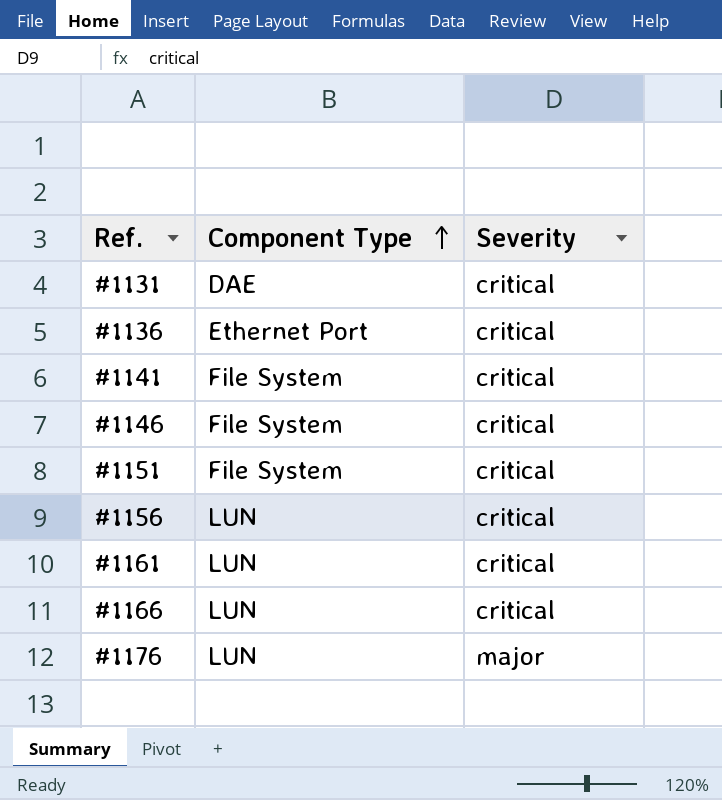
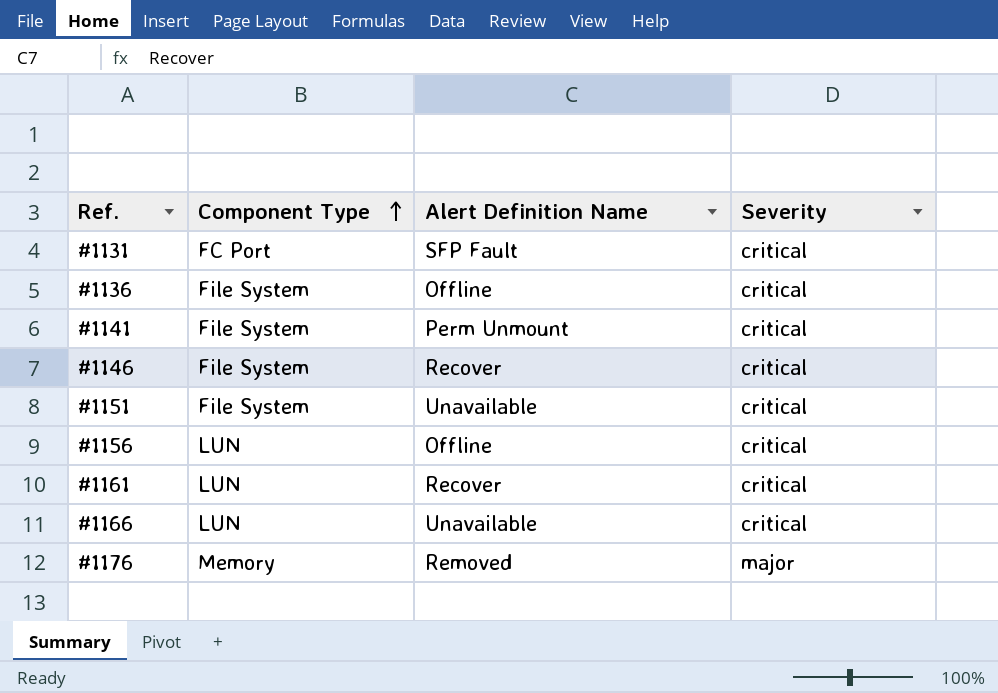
column Alert Definition Name | position: none -> 3
#1131 | Component Type: DAE -> FC Port
#1136 | Component Type: Ethernet Port -> File System
#1176 | Component Type: LUN -> Memory

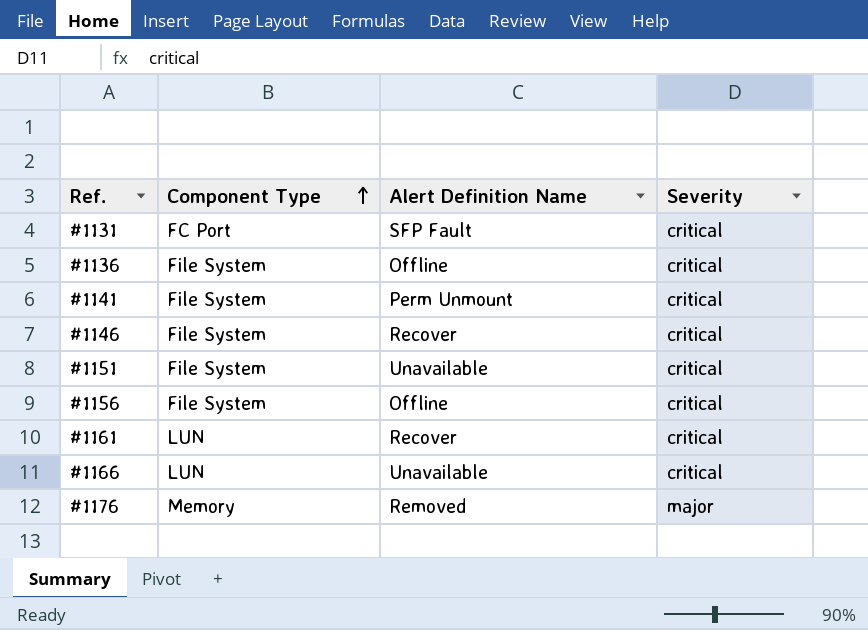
#1156 | Component Type: LUN -> File System

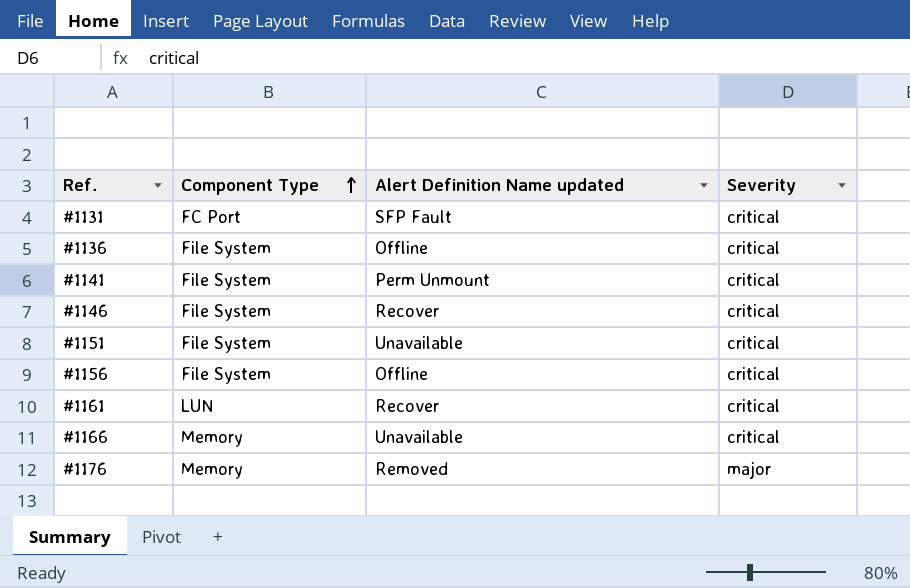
column name: Alert Definition Name -> Alert Definition Name updated
#1166 | Component Type: LUN -> Memory

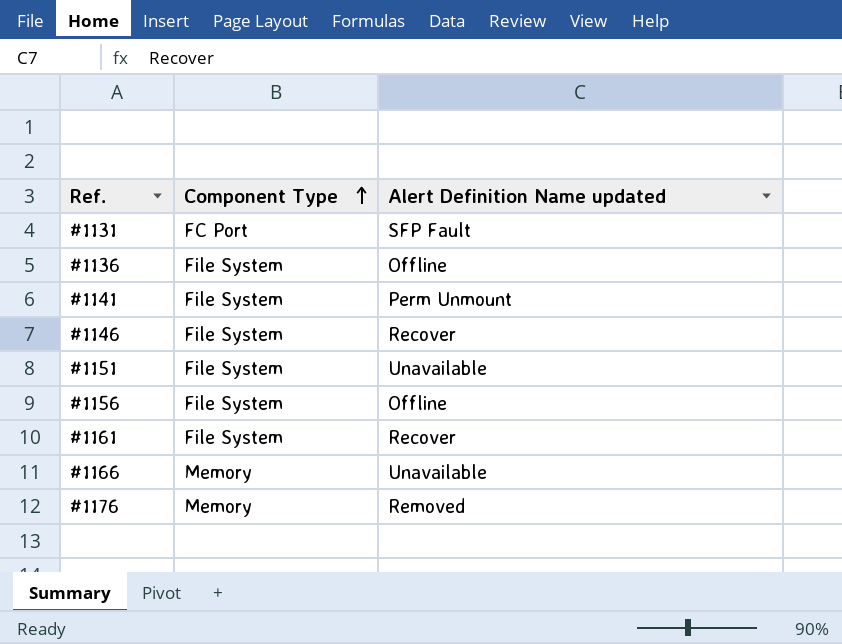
column Severity | position: 4 -> none
#1161 | Component Type: LUN -> File System

